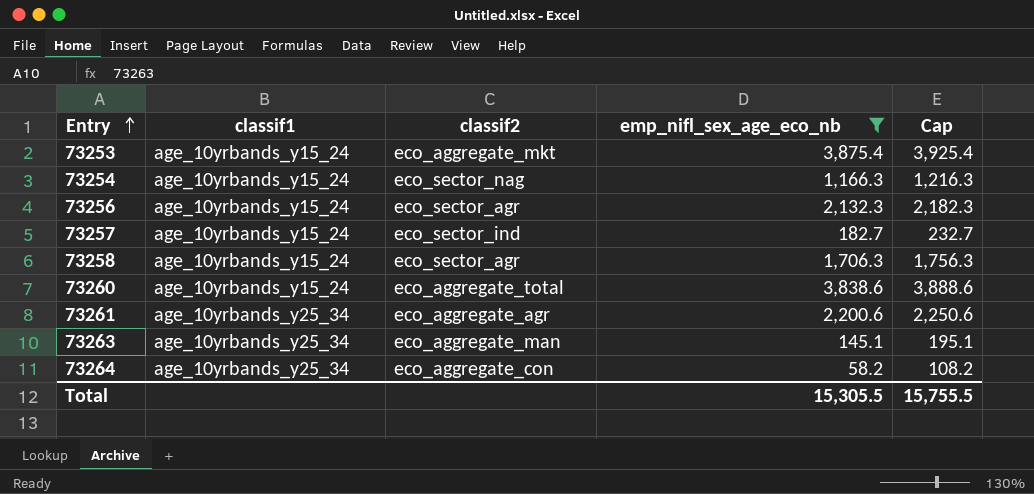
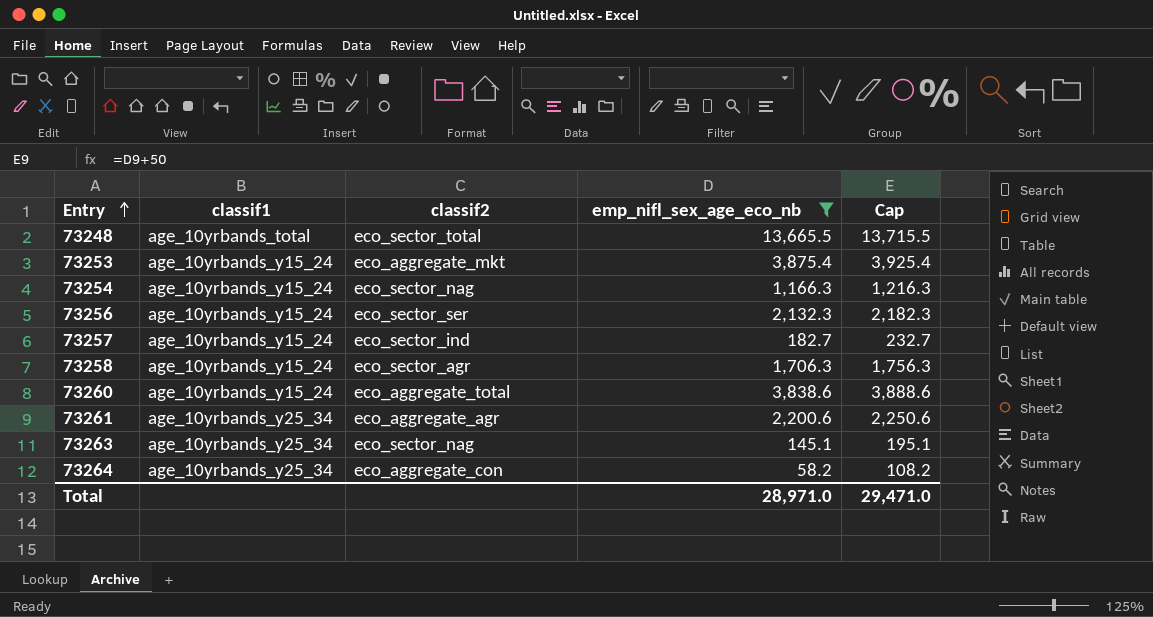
row 73248: none -> age_10yrbands_total | eco_sector_total | 13,665.5 | 13,715.5
73256 | classif2: eco_sector_agr -> eco_sector_ser
73263 | classif2: eco_aggregate_man -> eco_sector_nag
Total | emp_nifl_sex_age_eco_nb: 15,305.5 -> 28,971.0
Total | Cap: 15,755.5 -> 29,471.0

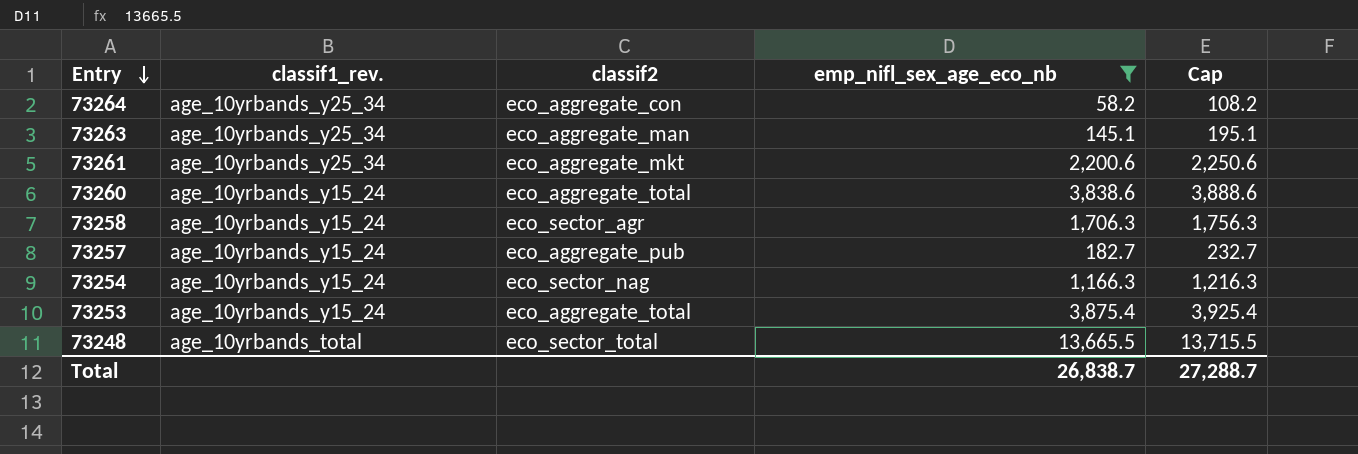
row order: Entry ascending -> Entry descending
column name: classif1 -> classif1_rev.
row 73256: age_10yrbands_y15_24 | eco_sector_ser | 2,132.3 | 2,182.3 -> none
73263 | classif2: eco_sector_nag -> eco_aggregate_man
73261 | classif2: eco_aggregate_agr -> eco_aggregate_mkt
73257 | classif2: eco_sector_ind -> eco_aggregate_pub
73253 | classif2: eco_aggregate_mkt -> eco_aggregate_total
Total | emp_nifl_sex_age_eco_nb: 28,971.0 -> 26,838.7
Total | Cap: 29,471.0 -> 27,288.7

